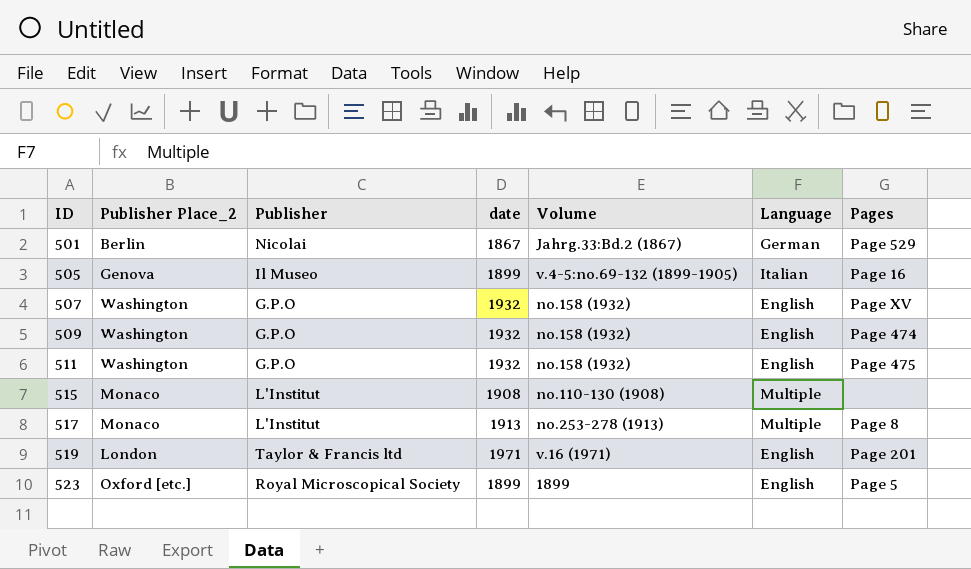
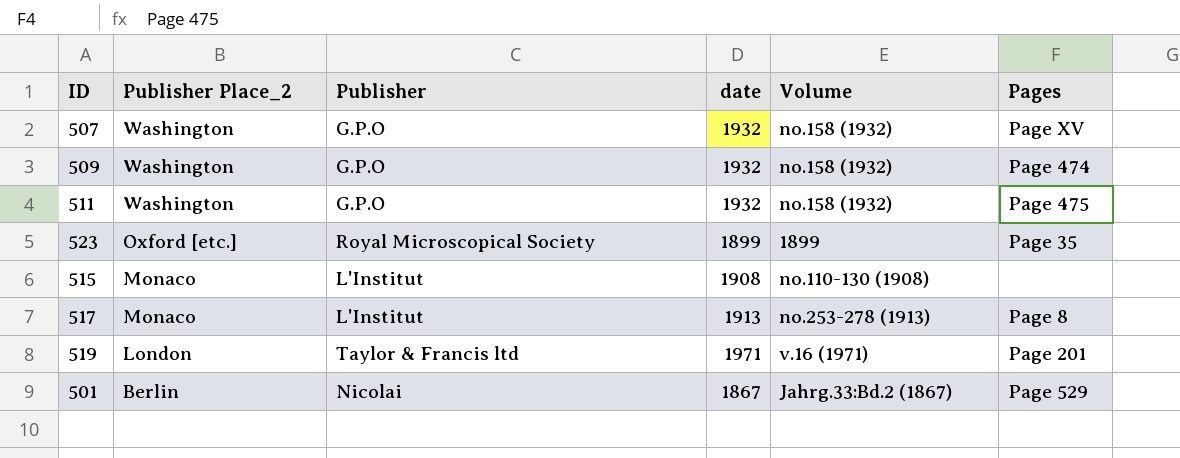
row order: ID ascending -> Publisher Place_2 descending
column Language | position: 6 -> none
row 505: Genova | Il Museo | 1899 | v.4-5:no.69-132 (1899-1905) | Italian | Page 16 -> none
523 | Pages: Page 5 -> Page 35

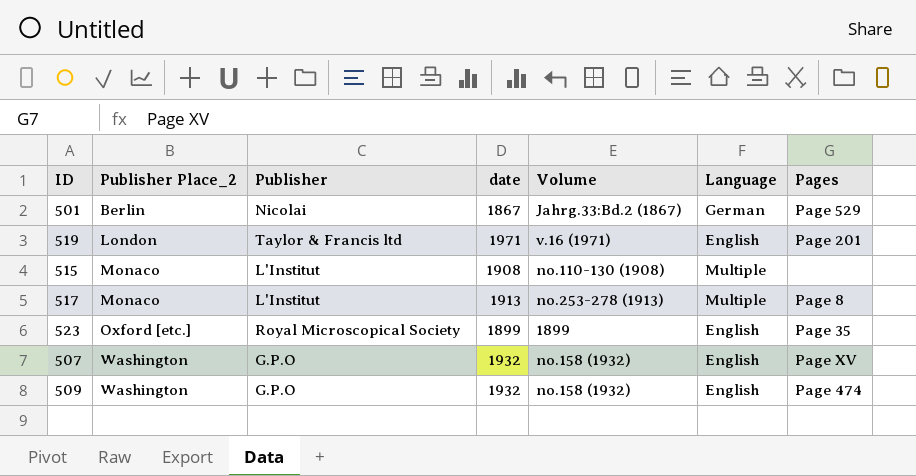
row order: Publisher Place_2 descending -> Publisher Place_2 ascending
column Language | position: none -> 6
row 511: Washington | G.P.O | 1932 | no.158 (1932) | Page 475 -> none

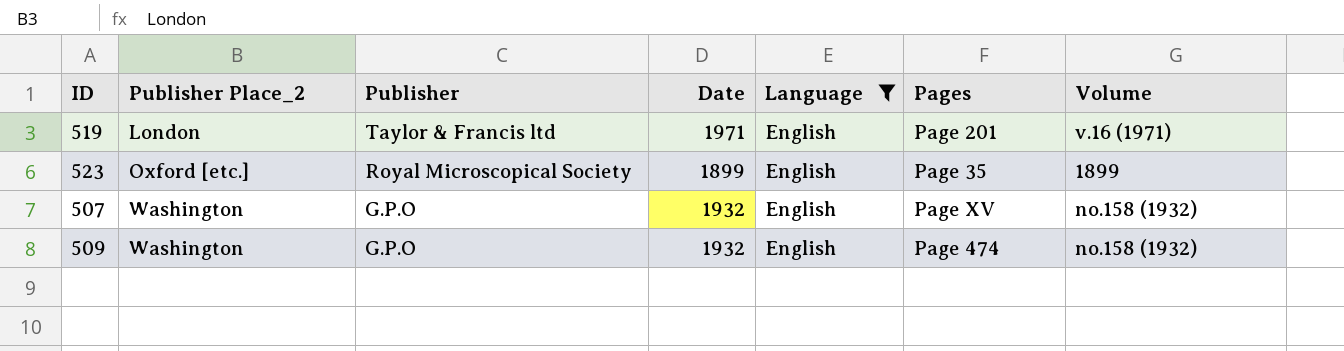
filter: none -> Language = English
column name: date -> Date
column Volume | position: 5 -> 7

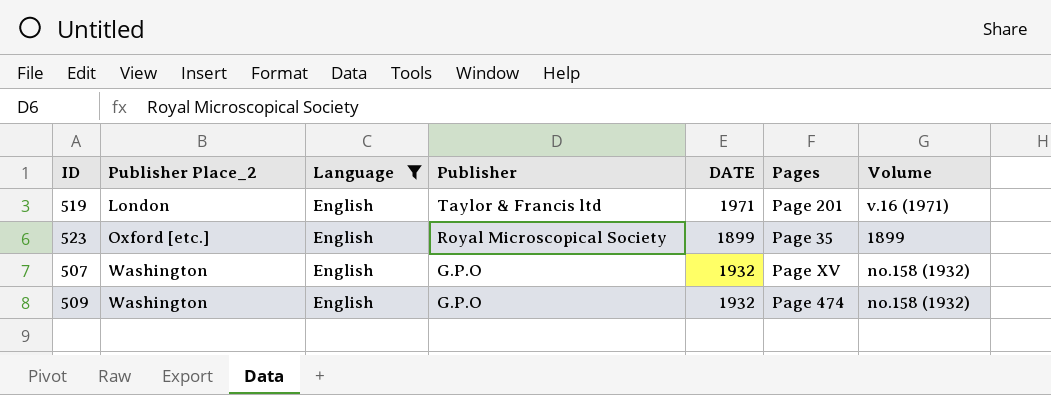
column Language | position: 5 -> 3
column name: Date -> DATE

